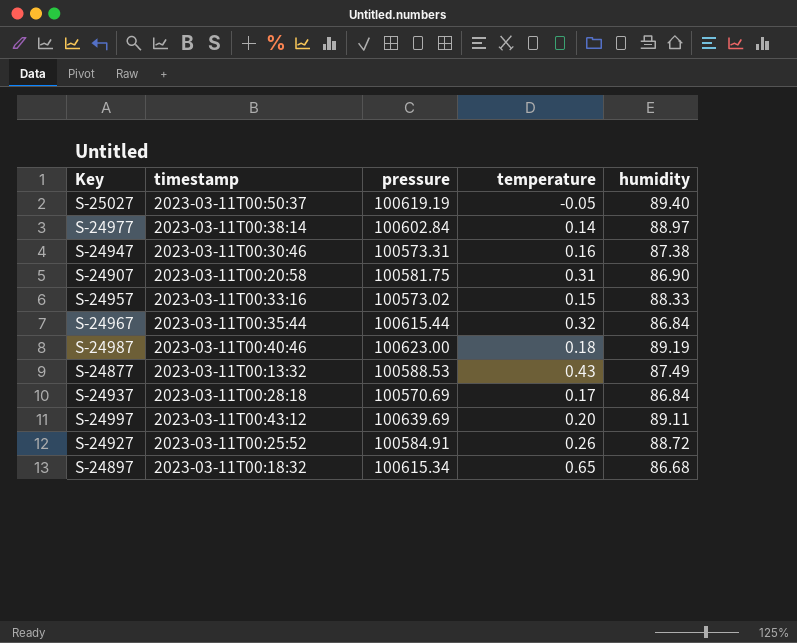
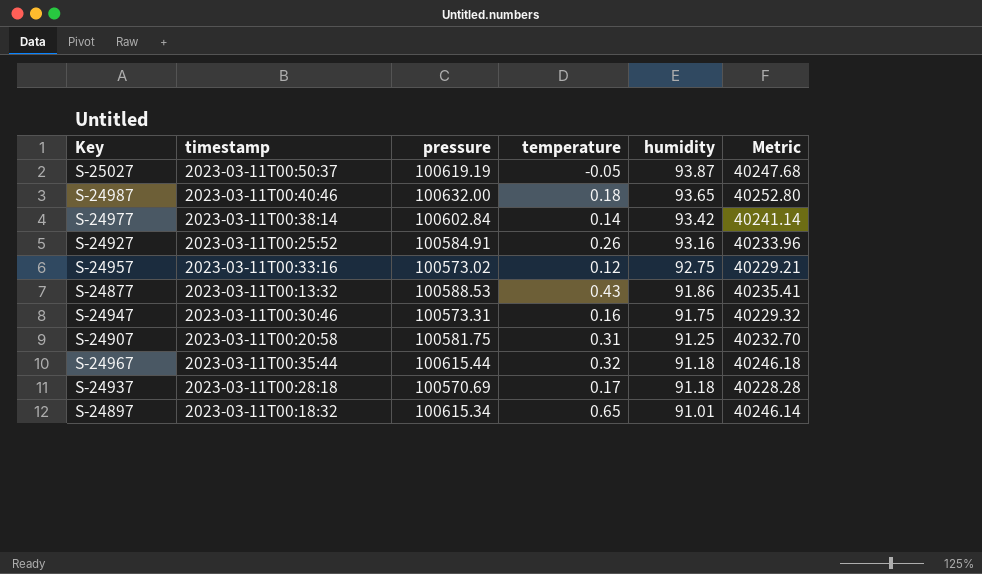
row order: none -> humidity descending
column Metric | formula: none -> [pressure] * 0.4
row S-24997: 2023-03-11T00:43:12 | 100639.69 | 0.20 | 89.11 -> none
S-25027 | humidity: 89.40 -> 93.87
S-24987 | pressure: 100623.00 -> 100632.00
S-24987 | humidity: 89.19 -> 93.65
S-24977 | humidity: 88.97 -> 93.42
S-24927 | humidity: 88.72 -> 93.16
S-24957 | temperature: 0.15 -> 0.12
S-24957 | humidity: 88.33 -> 92.75
S-24877 | humidity: 87.49 -> 91.86
S-24947 | humidity: 87.38 -> 91.75
S-24907 | humidity: 86.90 -> 91.25
S-24967 | humidity: 86.84 -> 91.18
S-24937 | humidity: 86.84 -> 91.18
S-24897 | humidity: 86.68 -> 91.01

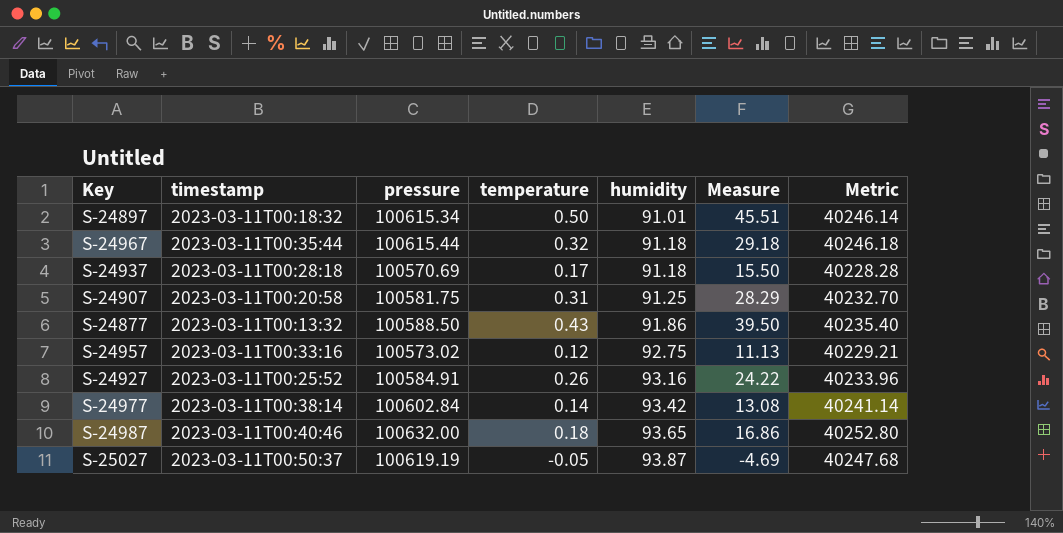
row order: humidity descending -> humidity ascending
column Measure | formula: none -> [temperature] * [humidity]
row S-24947: 2023-03-11T00:30:46 | 100573.31 | 0.16 | 91.75 | 40229.32 -> none
S-24897 | temperature: 0.65 -> 0.50
S-24877 | pressure: 100588.53 -> 100588.50
S-24877 | Metric: 40235.41 -> 40235.40

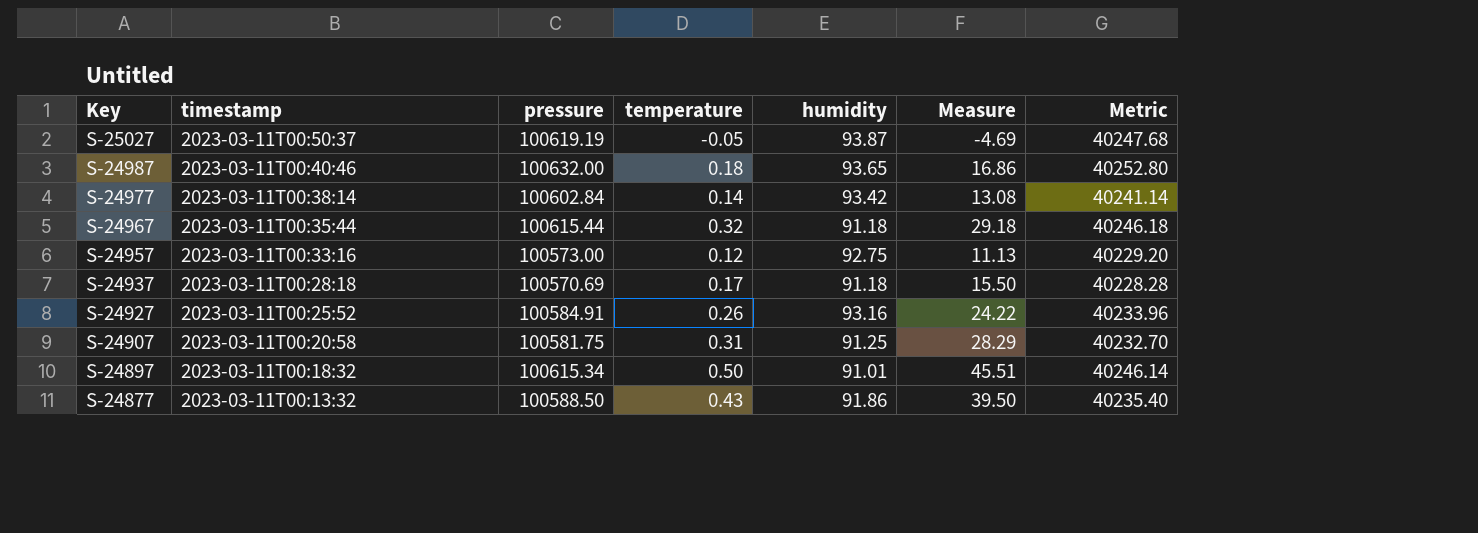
row order: humidity ascending -> Key descending
S-24957 | pressure: 100573.02 -> 100573.00
S-24957 | Metric: 40229.21 -> 40229.20

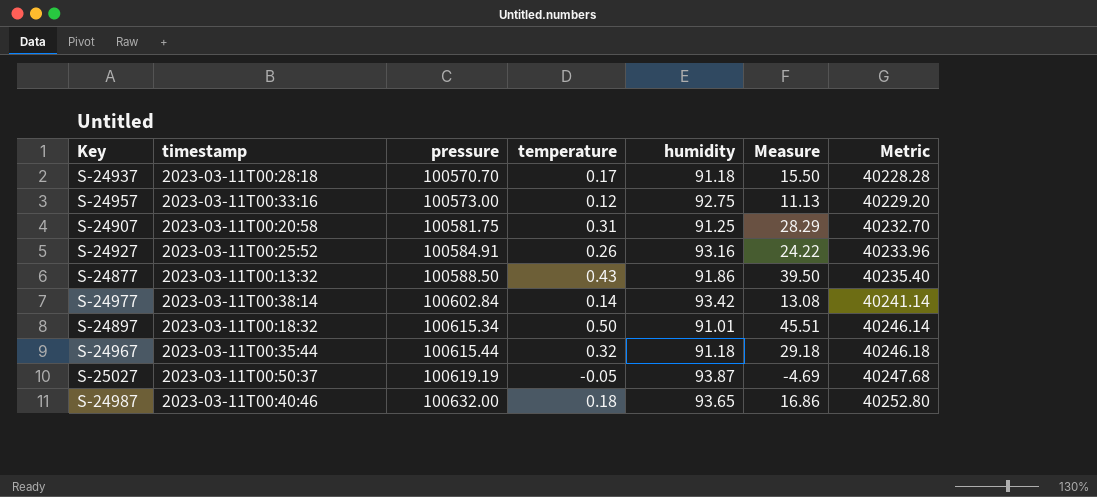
row order: Key descending -> pressure ascending
S-24937 | pressure: 100570.69 -> 100570.70

